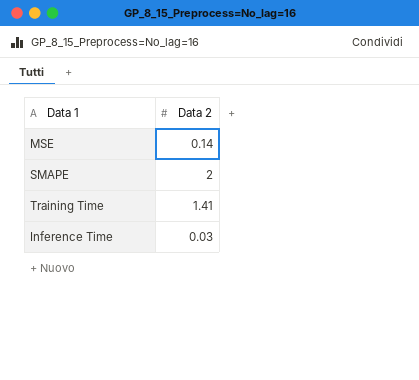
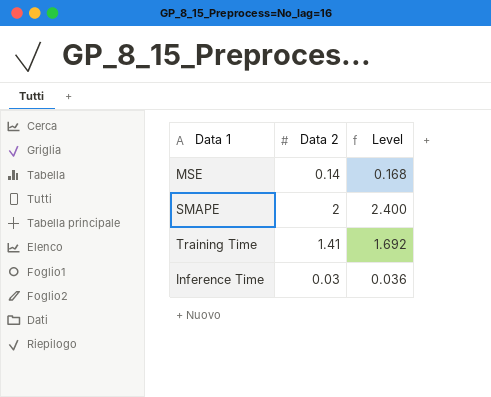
column Level | formula: none -> [Data 2] * 1.2

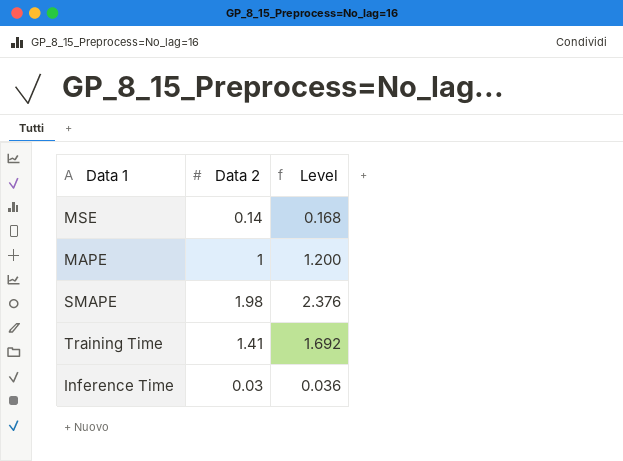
row MAPE: none -> 1 | 1.200
SMAPE | Data 2: 2 -> 1.98
SMAPE | Level: 2.400 -> 2.376

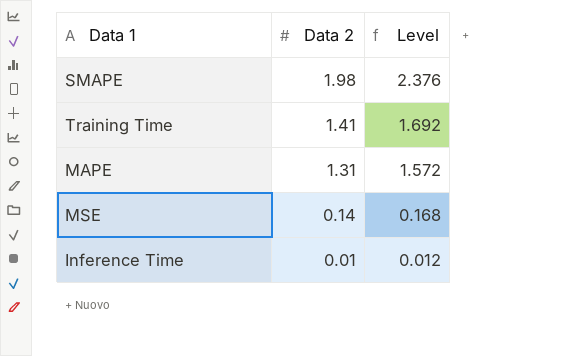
row order: none -> Data 2 descending
MAPE | Data 2: 1 -> 1.31
MAPE | Level: 1.200 -> 1.572
Inference Time | Data 2: 0.03 -> 0.01
Inference Time | Level: 0.036 -> 0.012

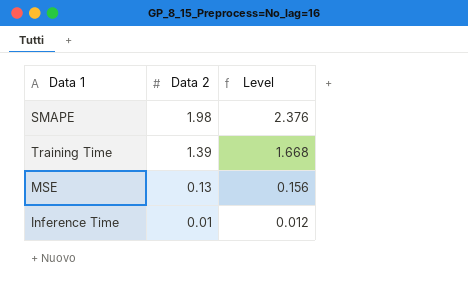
row MAPE: 1.31 | 1.572 -> none
Training Time | Data 2: 1.41 -> 1.39
Training Time | Level: 1.692 -> 1.668
MSE | Data 2: 0.14 -> 0.13
MSE | Level: 0.168 -> 0.156

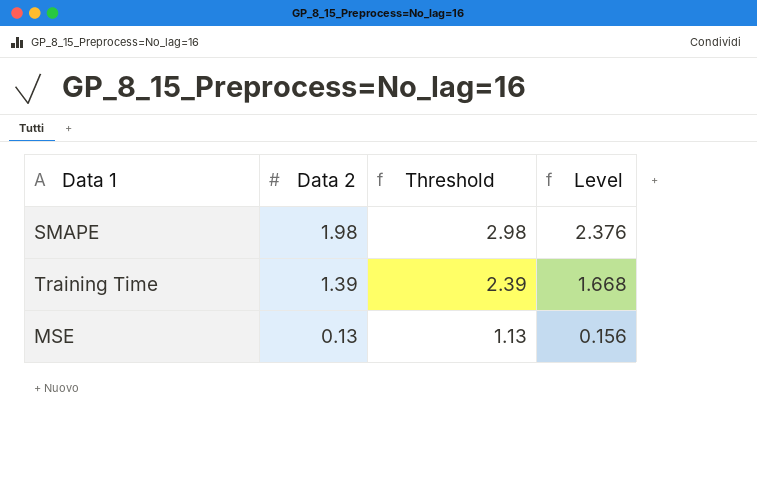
column Threshold | formula: none -> [Data 2] + 1
row Inference Time: 0.01 | 0.012 -> none

